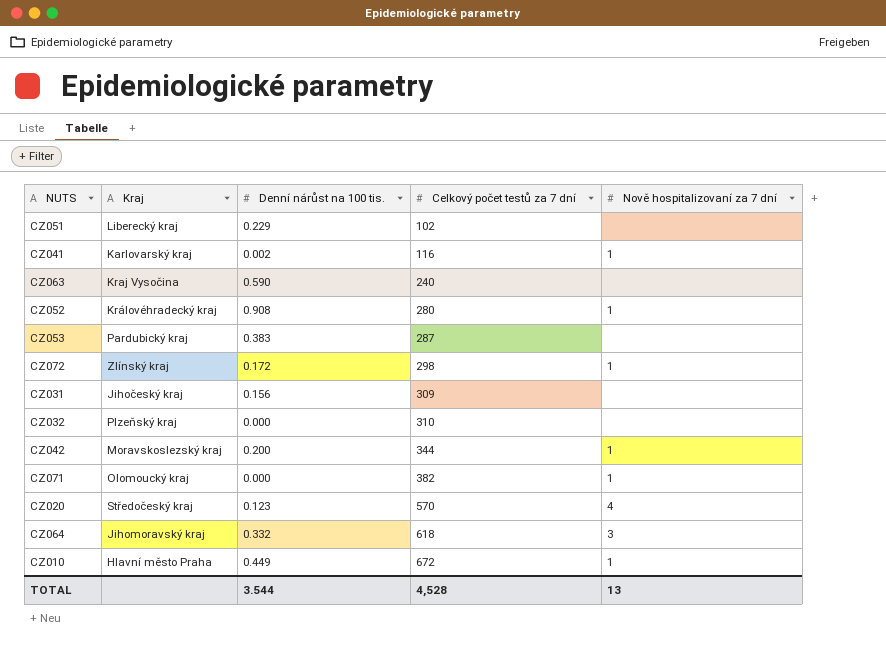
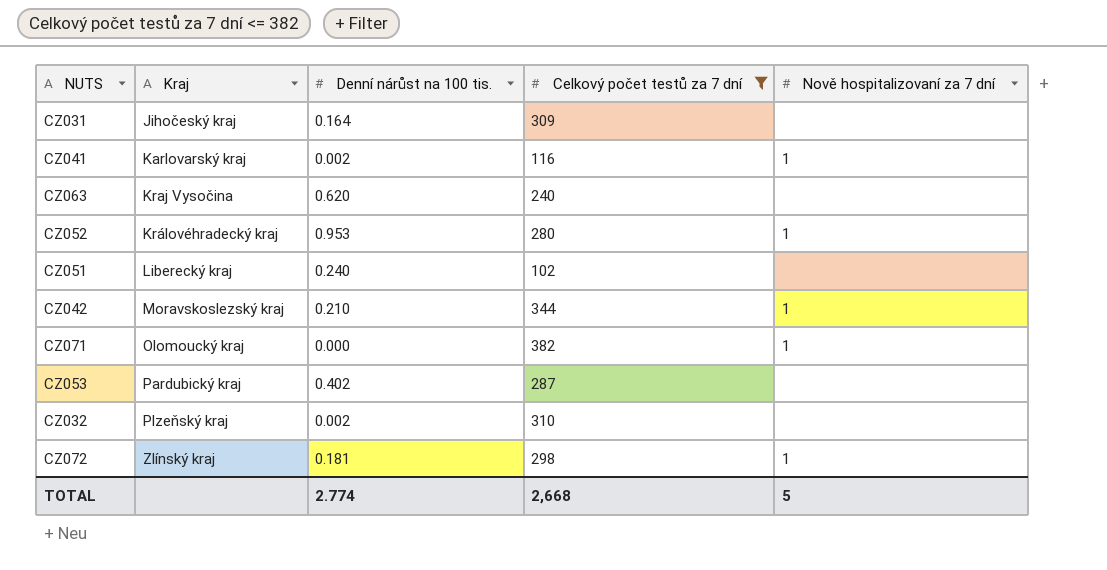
filter: none -> Celkový počet testů za 7 dní <= 382
row order: Celkový počet testů za 7 dní ascending -> Kraj ascending
CZ031 | Denní nárůst na 100 tis.: 0.156 -> 0.164
CZ063 | Denní nárůst na 100 tis.: 0.590 -> 0.620
CZ052 | Denní nárůst na 100 tis.: 0.908 -> 0.953
CZ051 | Denní nárůst na 100 tis.: 0.229 -> 0.240
CZ042 | Denní nárůst na 100 tis.: 0.200 -> 0.210
CZ053 | Denní nárůst na 100 tis.: 0.383 -> 0.402
CZ032 | Denní nárůst na 100 tis.: 0.000 -> 0.002
CZ072 | Denní nárůst na 100 tis.: 0.172 -> 0.181
TOTAL | Denní nárůst na 100 tis.: 3.544 -> 2.774
TOTAL | Celkový počet testů za 7 dní: 4,528 -> 2,668
TOTAL | Nově hospitalizovaní za 7 dní: 13 -> 5

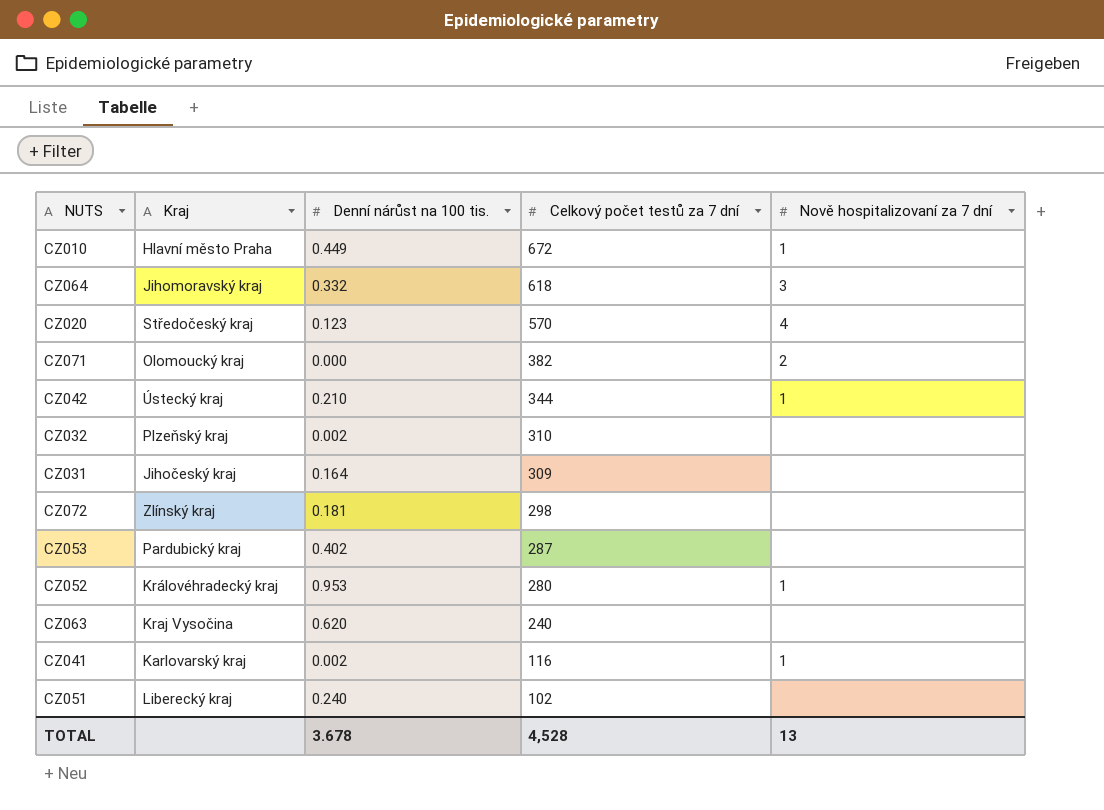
filter: Celkový počet testů za 7 dní <= 382 -> none
row order: Kraj ascending -> Celkový počet testů za 7 dní descending
CZ071 | Nově hospitalizovaní za 7 dní: 1 -> 2
CZ042 | Kraj: Moravskoslezský kraj -> Ústecký kraj
CZ072 | Nově hospitalizovaní za 7 dní: 1 -> none
TOTAL | Denní nárůst na 100 tis.: 2.774 -> 3.678
TOTAL | Celkový počet testů za 7 dní: 2,668 -> 4,528
TOTAL | Nově hospitalizovaní za 7 dní: 5 -> 13

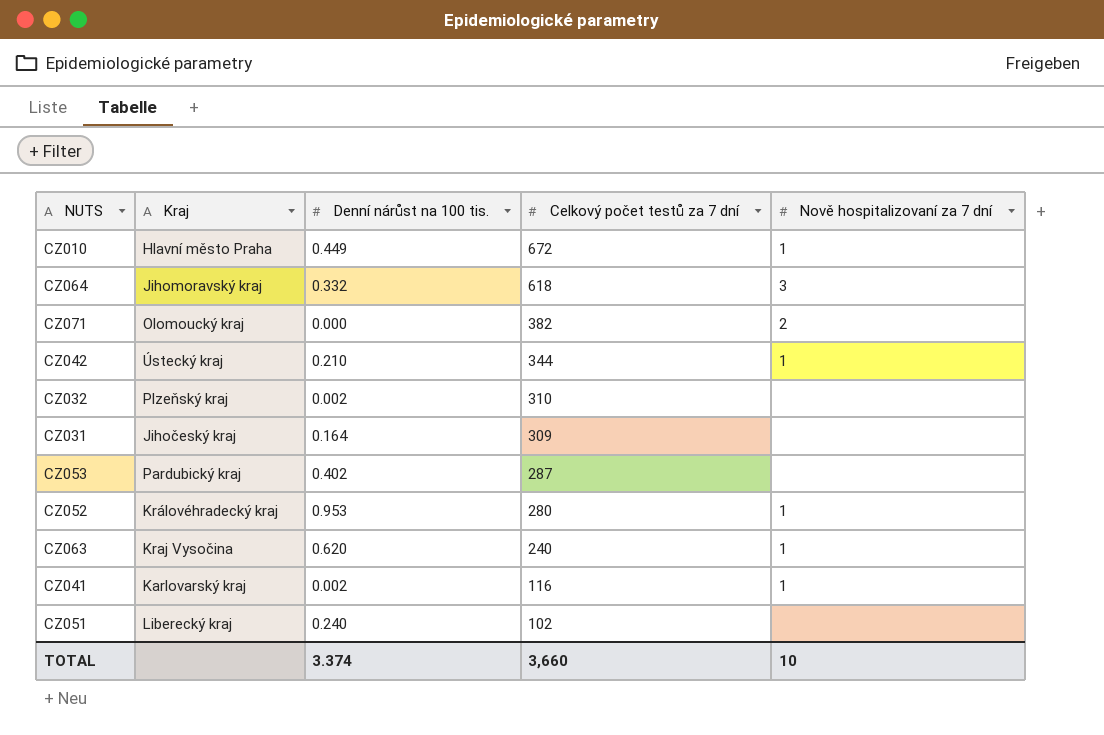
row CZ020: Středočeský kraj | 0.123 | 570 | 4 -> none
row CZ072: Zlínský kraj | 0.181 | 298 | none -> none
CZ063 | Nově hospitalizovaní za 7 dní: none -> 1
TOTAL | Denní nárůst na 100 tis.: 3.678 -> 3.374
TOTAL | Celkový počet testů za 7 dní: 4,528 -> 3,660
TOTAL | Nově hospitalizovaní za 7 dní: 13 -> 10

